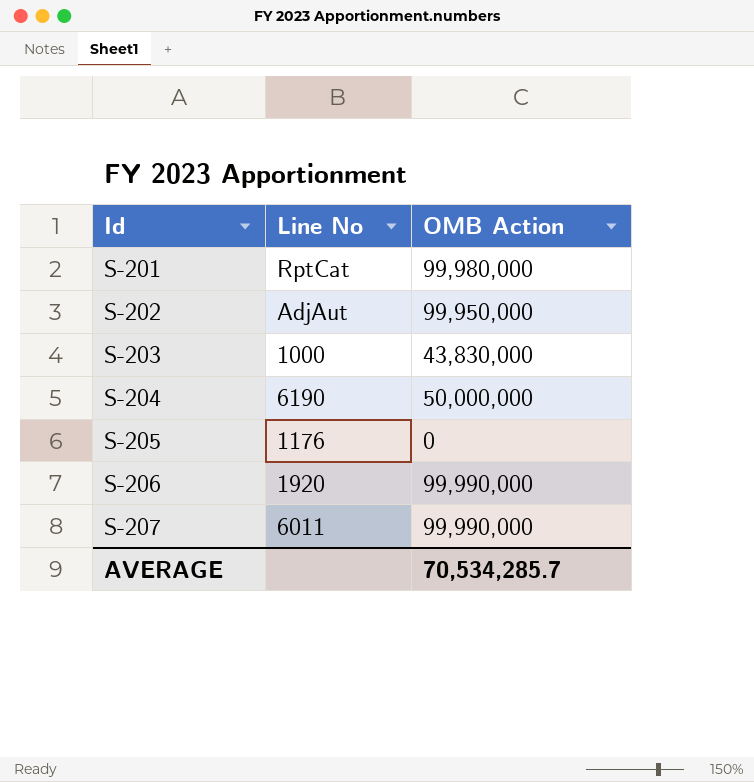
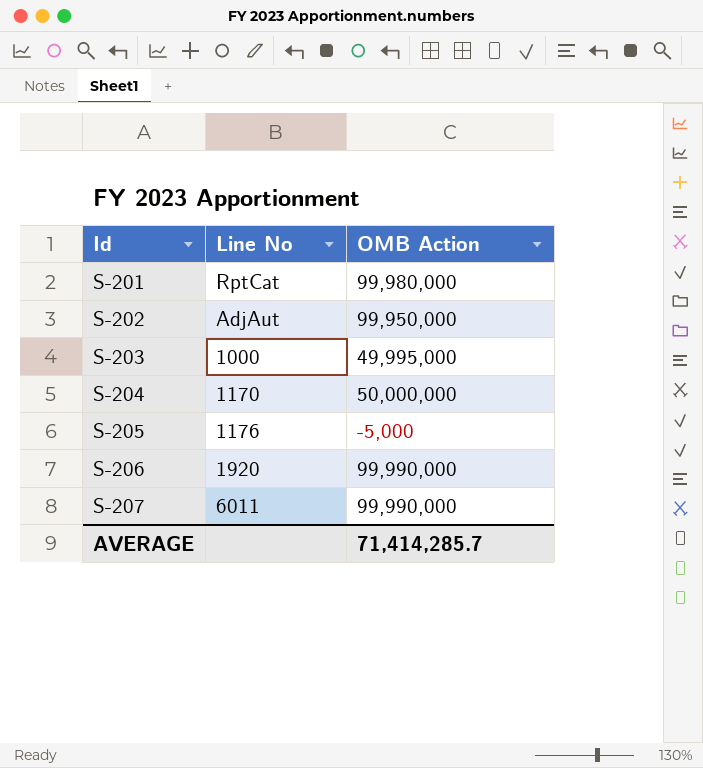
S-203 | OMB Action: 43,830,000 -> 49,995,000
S-204 | Line No: 6190 -> 1170
S-205 | OMB Action: 0 -> -5,000
AVERAGE | OMB Action: 70,534,285.7 -> 71,414,285.7

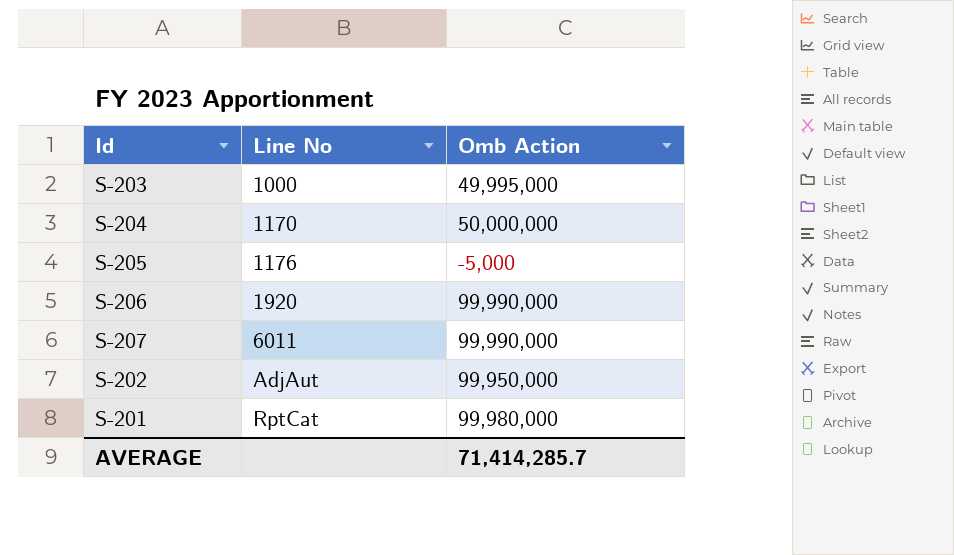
row order: Id ascending -> Line No ascending
column name: OMB Action -> Omb Action

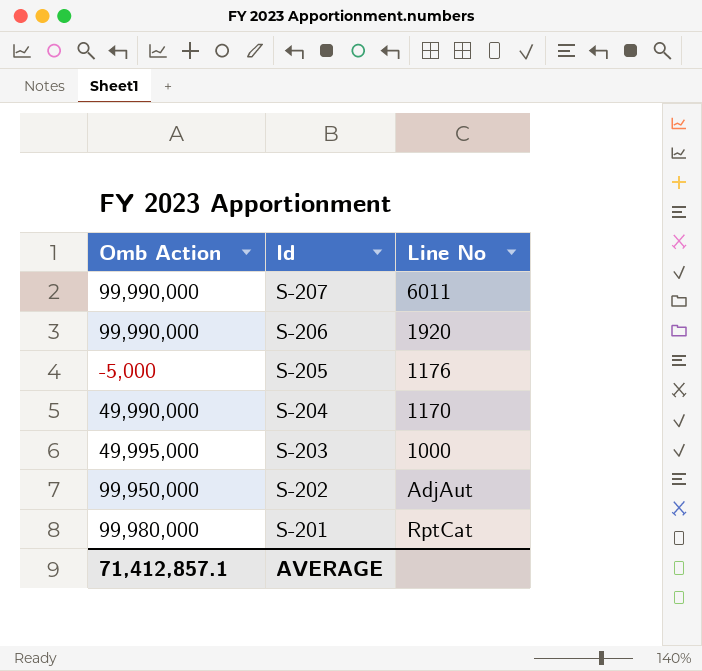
row order: Line No ascending -> Id descending
column Omb Action | position: 3 -> 1
S-204 | Omb Action: 50,000,000 -> 49,990,000
AVERAGE | Omb Action: 71,414,285.7 -> 71,412,857.1

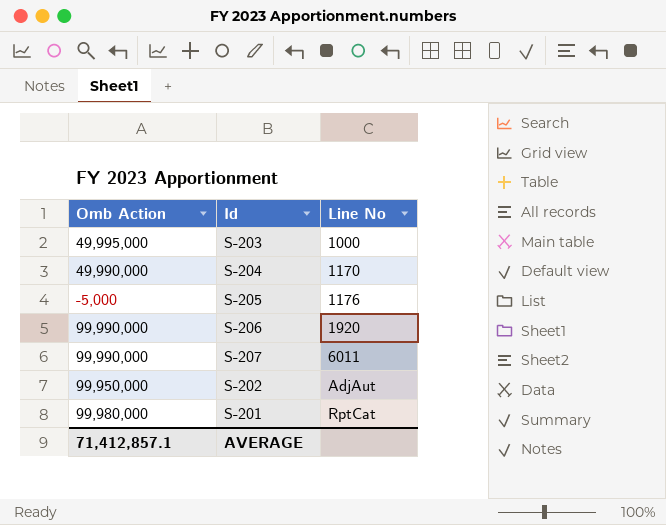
row order: Id descending -> Line No ascending

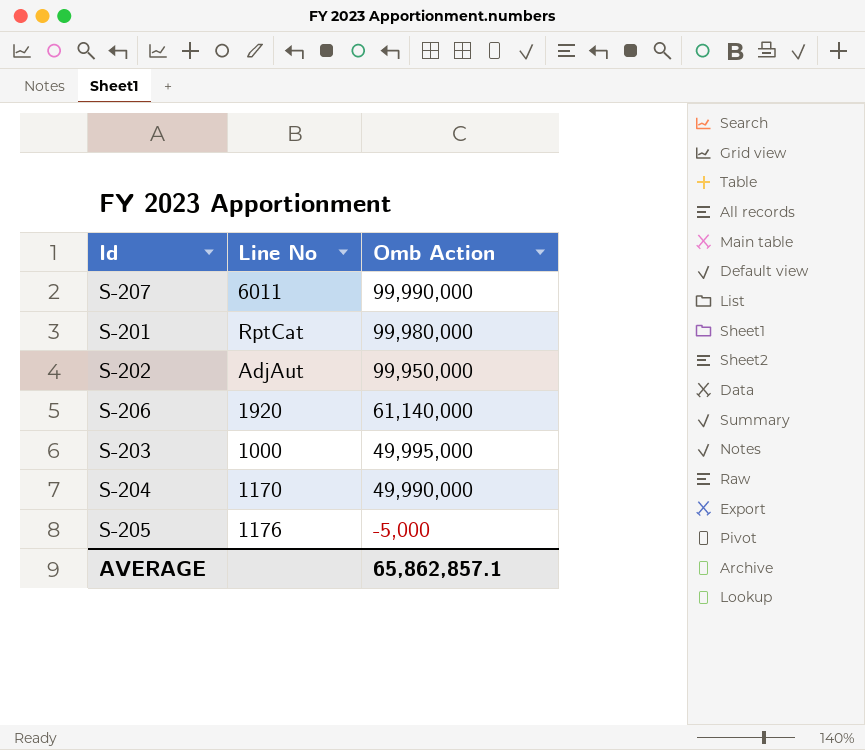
row order: Line No ascending -> Omb Action descending
column Omb Action | position: 1 -> 3
S-206 | Omb Action: 99,990,000 -> 61,140,000
AVERAGE | Omb Action: 71,412,857.1 -> 65,862,857.1

